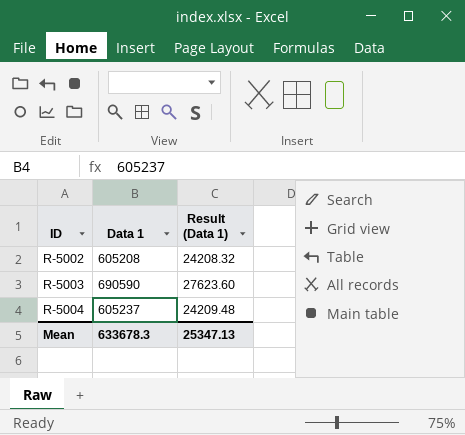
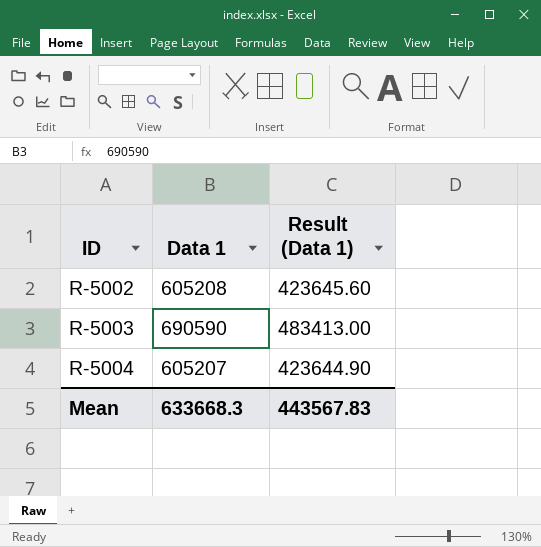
column Result (Data 1) | formula: [Data 1] * 0.04 -> [Data 1] * 0.7
R-5004 | Data 1: 605237 -> 605207
Mean | Data 1: 633678.3 -> 633668.3
Mean | Result (Data 1): 25347.13 -> 443567.83

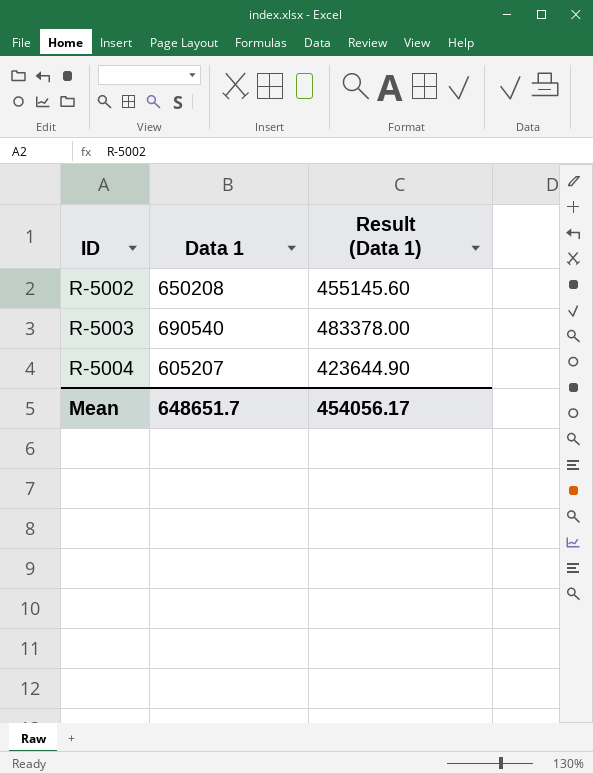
R-5002 | Data 1: 605208 -> 650208
R-5002 | Result (Data 1): 423645.60 -> 455145.60
R-5003 | Data 1: 690590 -> 690540
R-5003 | Result (Data 1): 483413.00 -> 483378.00
Mean | Data 1: 633668.3 -> 648651.7
Mean | Result (Data 1): 443567.83 -> 454056.17

